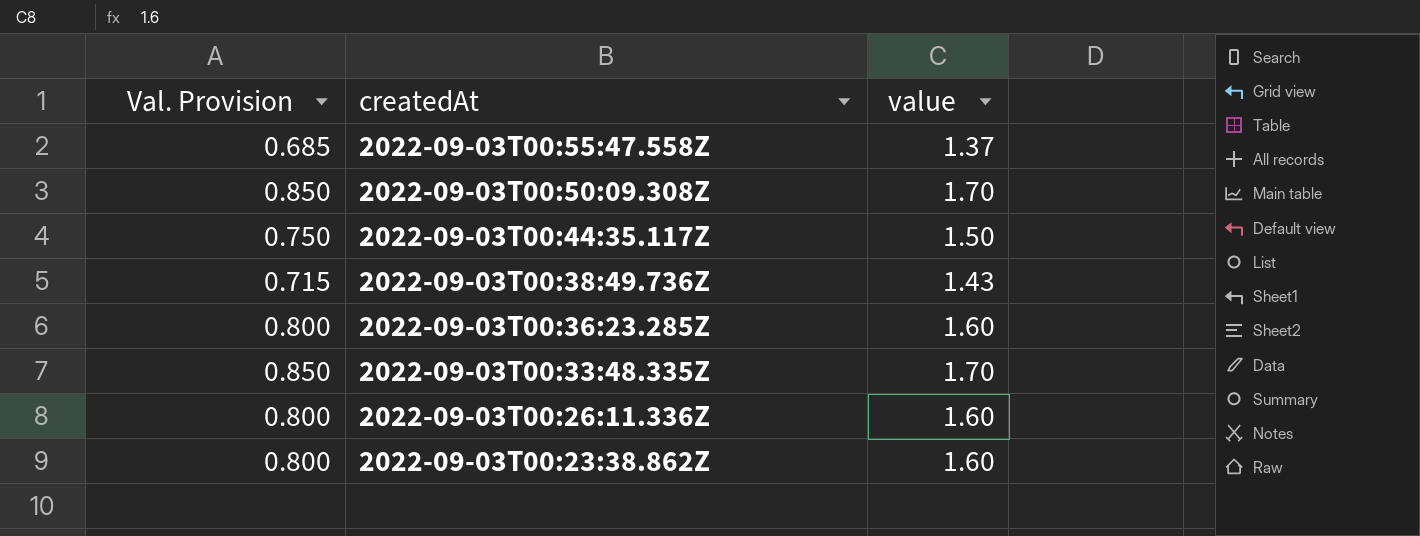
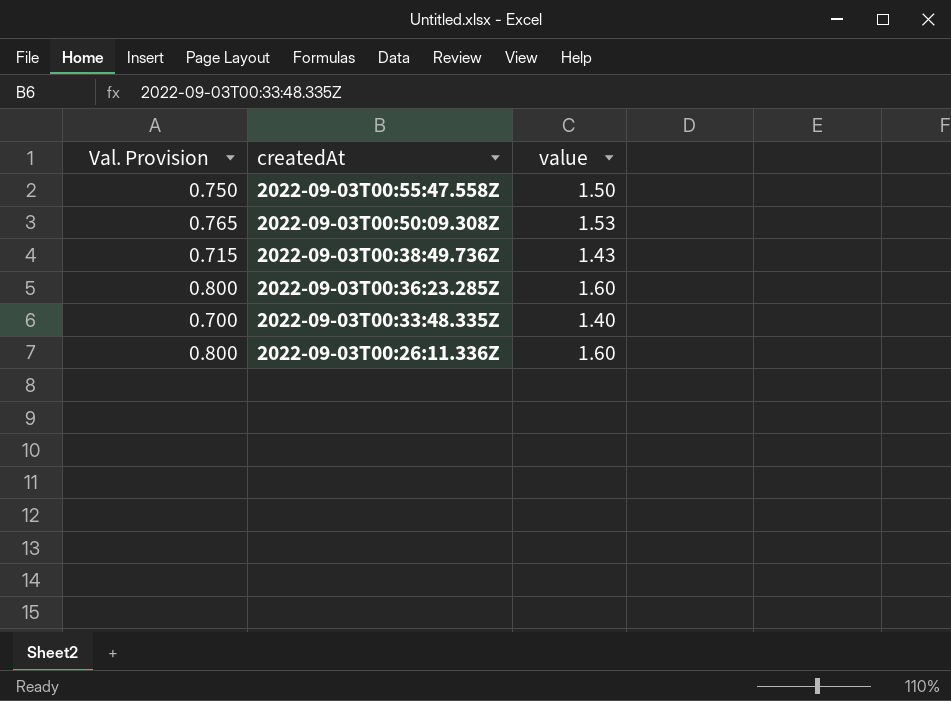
row 2022-09-03T00:44:35.117Z: 0.750 | 1.50 -> none
row 2022-09-03T00:23:38.862Z: 0.800 | 1.60 -> none
2022-09-03T00:55:47.558Z | Val. Provision: 0.685 -> 0.750
2022-09-03T00:55:47.558Z | value: 1.37 -> 1.50
2022-09-03T00:50:09.308Z | Val. Provision: 0.850 -> 0.765
2022-09-03T00:50:09.308Z | value: 1.70 -> 1.53
2022-09-03T00:33:48.335Z | Val. Provision: 0.850 -> 0.700
2022-09-03T00:33:48.335Z | value: 1.70 -> 1.40

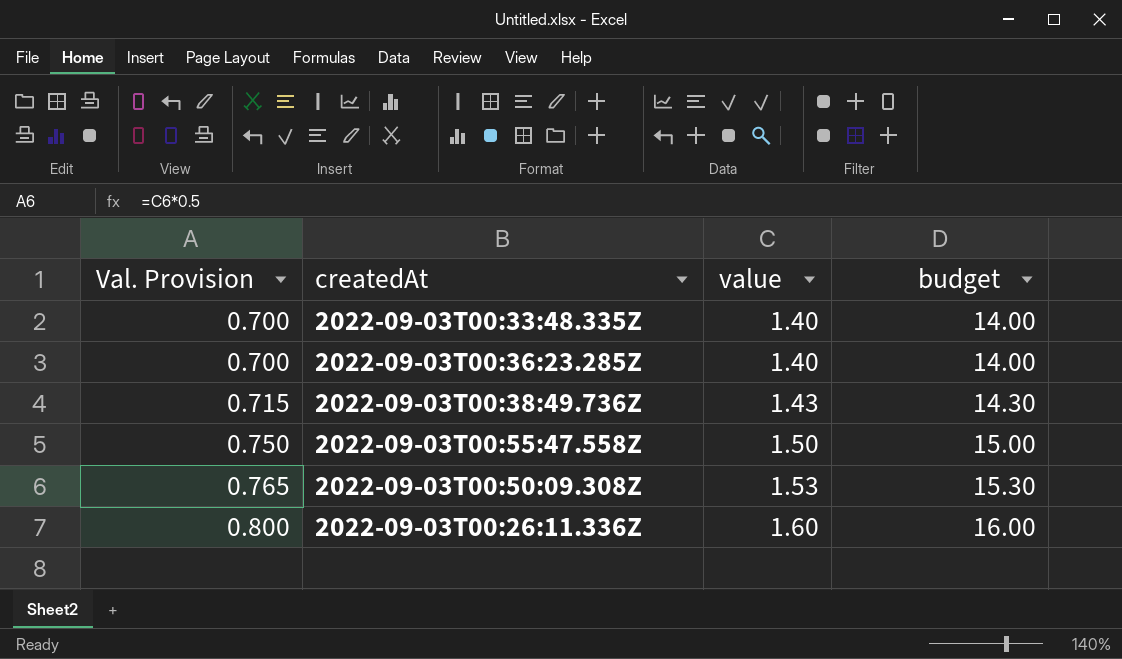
row order: createdAt descending -> Val. Provision ascending
column budget | formula: none -> [value] * 10
2022-09-03T00:36:23.285Z | Val. Provision: 0.800 -> 0.700
2022-09-03T00:36:23.285Z | value: 1.60 -> 1.40

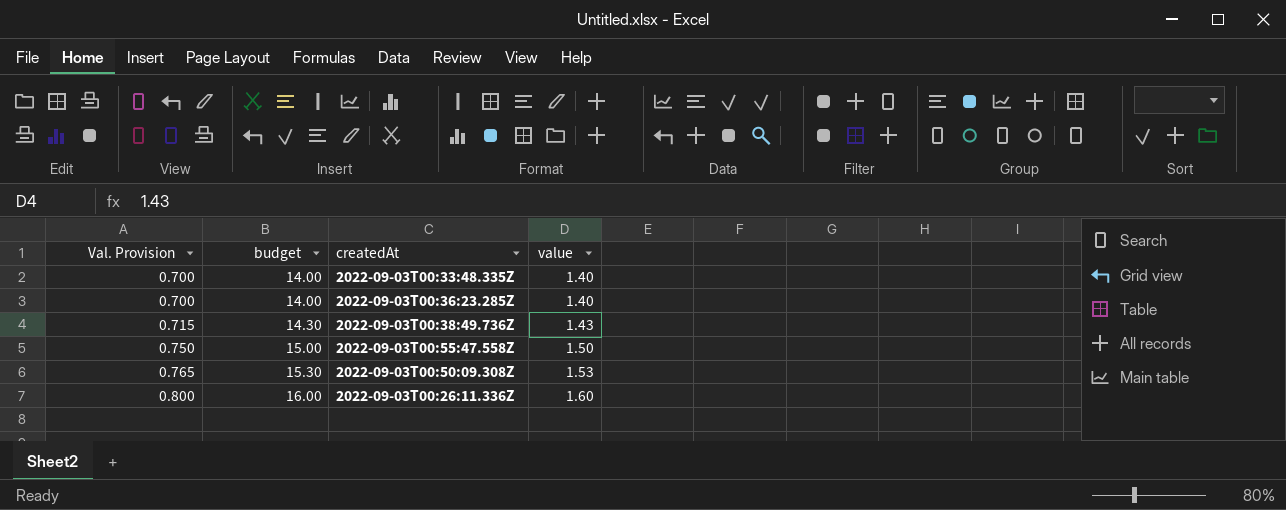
column budget | position: 4 -> 2

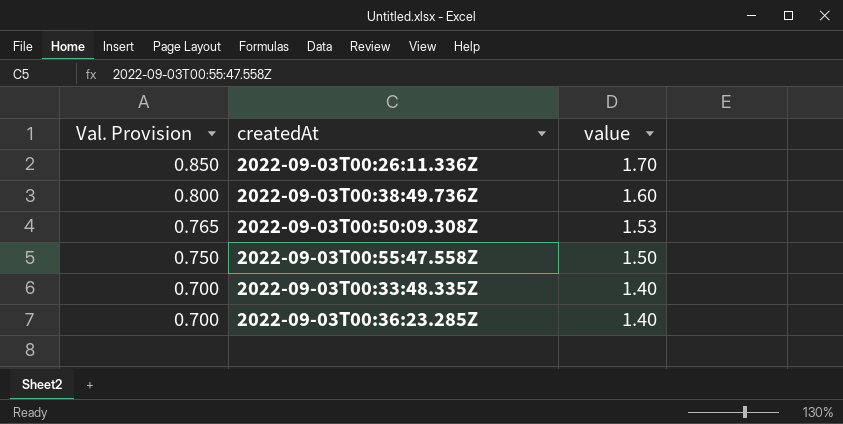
row order: Val. Provision ascending -> Val. Provision descending
column budget | formula: [value] * 10 -> none
2022-09-03T00:26:11.336Z | Val. Provision: 0.800 -> 0.850
2022-09-03T00:26:11.336Z | value: 1.60 -> 1.70
2022-09-03T00:38:49.736Z | Val. Provision: 0.715 -> 0.800
2022-09-03T00:38:49.736Z | value: 1.43 -> 1.60

